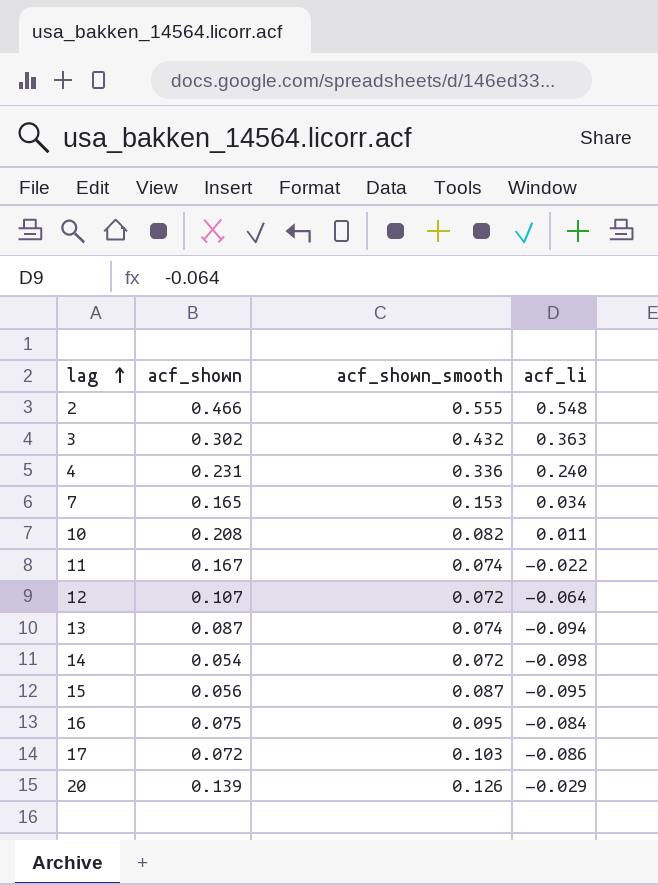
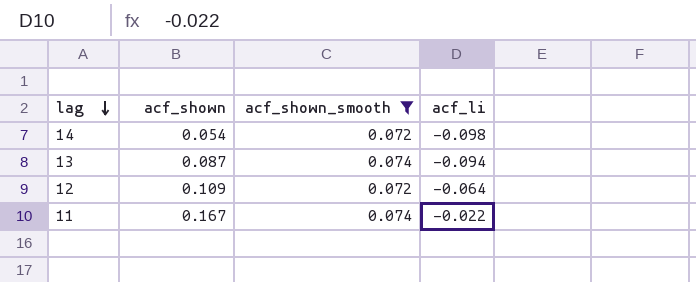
filter: none -> acf_shown_smooth <= 0.074
row order: lag ascending -> lag descending
12 | acf_shown: 0.107 -> 0.109

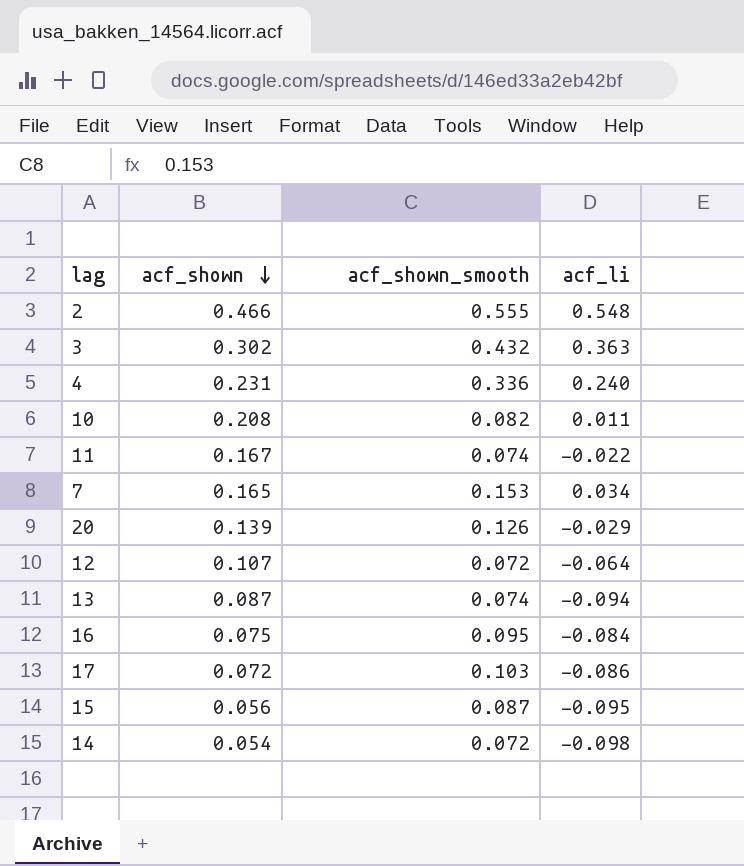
filter: acf_shown_smooth <= 0.074 -> none
row order: lag descending -> acf_shown descending
12 | acf_shown: 0.109 -> 0.107

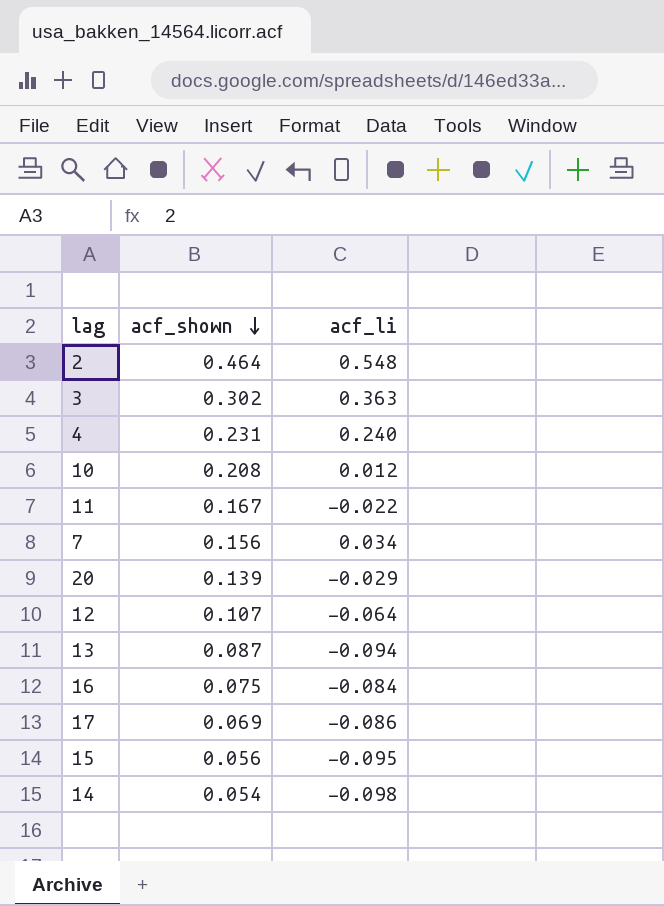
column acf_shown_smooth | position: 3 -> none
2 | acf_shown: 0.466 -> 0.464
10 | acf_li: 0.011 -> 0.012
7 | acf_shown: 0.165 -> 0.156
17 | acf_shown: 0.072 -> 0.069

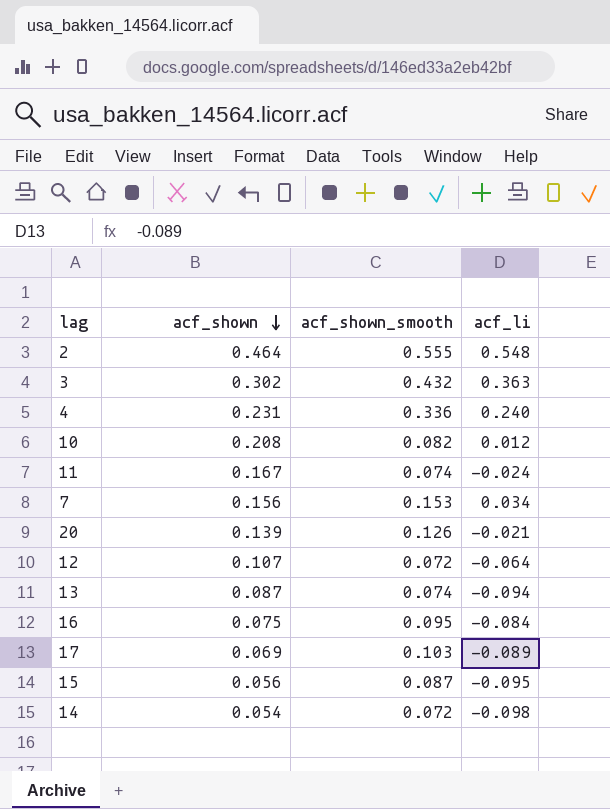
column acf_shown_smooth | position: none -> 3
11 | acf_li: -0.022 -> -0.024
20 | acf_li: -0.029 -> -0.021
17 | acf_li: -0.086 -> -0.089

